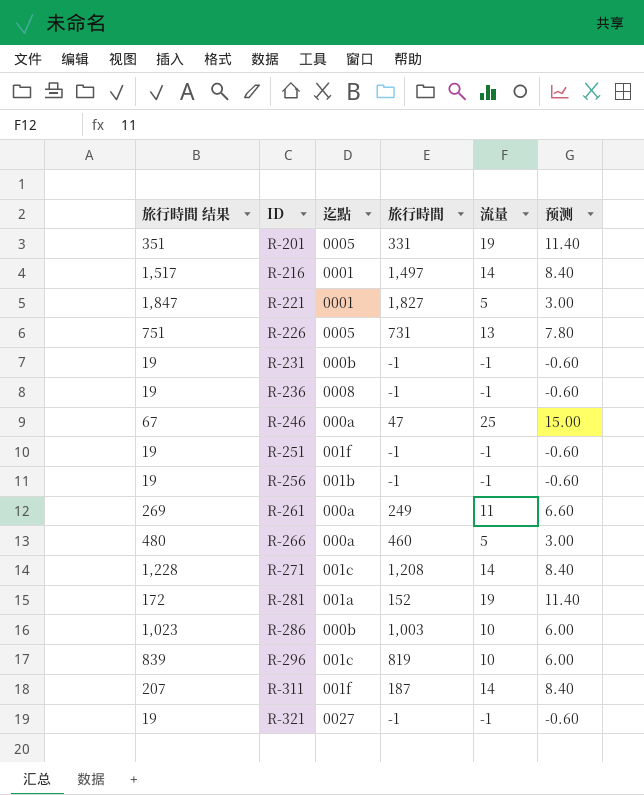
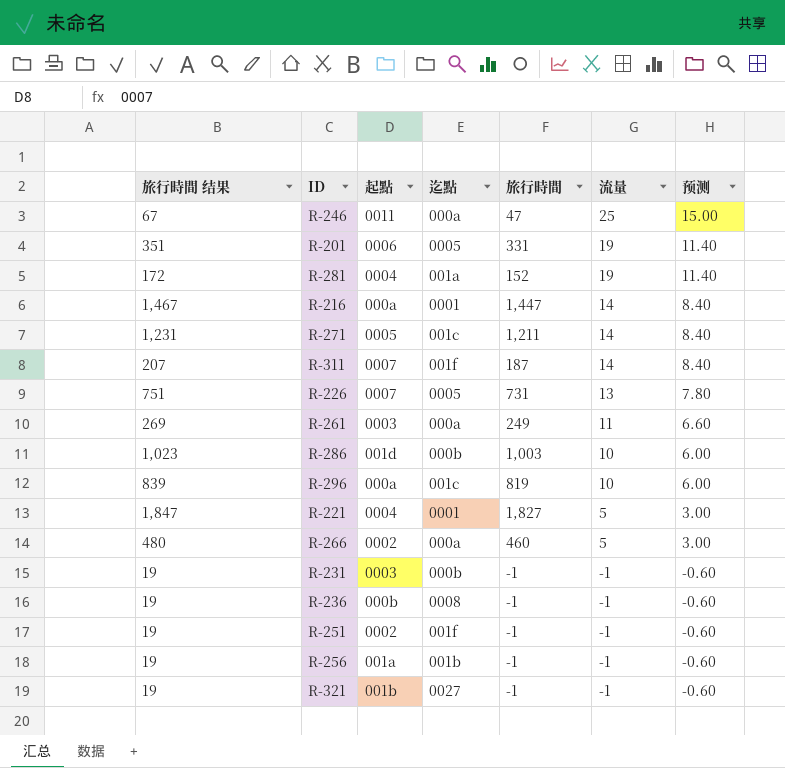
row order: ID ascending -> 流量 descending
column 起點 | position: none -> 3
R-216 | 旅行時間 结果: 1,517 -> 1,467
R-216 | 旅行時間: 1,497 -> 1,447
R-271 | 旅行時間 结果: 1,228 -> 1,231
R-271 | 旅行時間: 1,208 -> 1,211

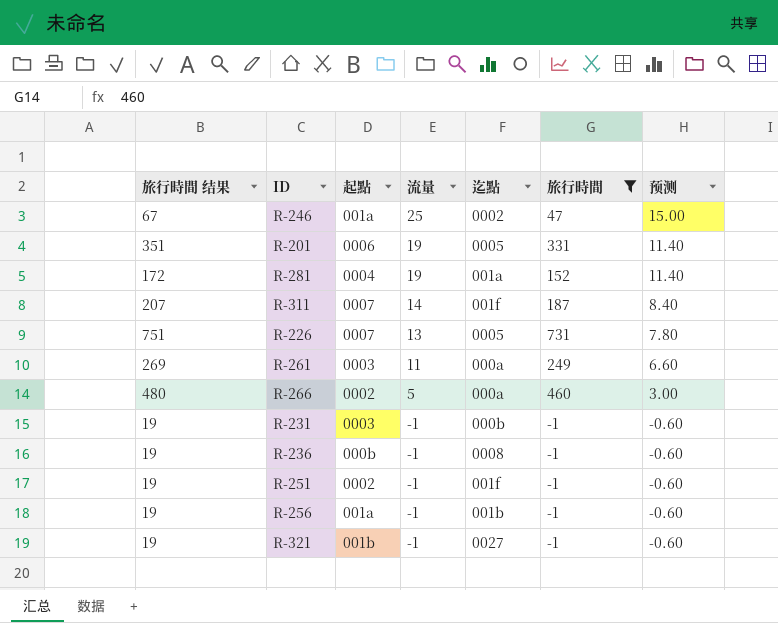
filter: none -> 旅行時間 <= 731
column 流量 | position: 6 -> 4
R-246 | 起點: 0011 -> 001a
R-246 | 迄點: 000a -> 0002

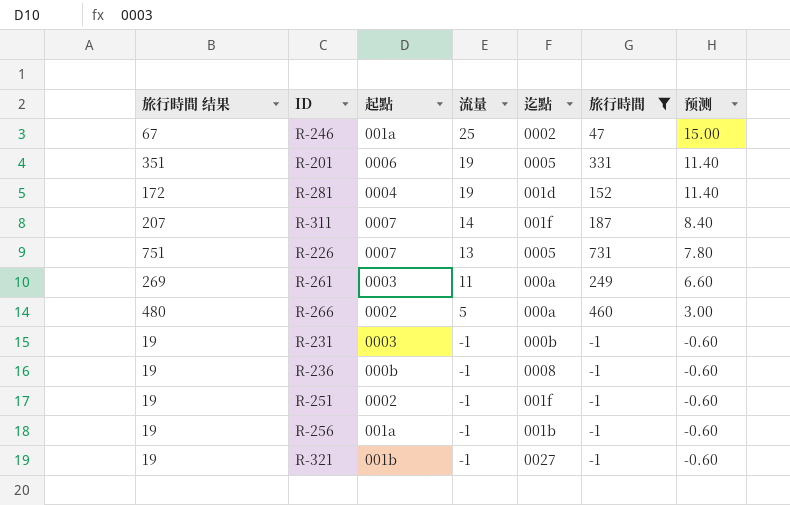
R-281 | 迄點: 001a -> 001d

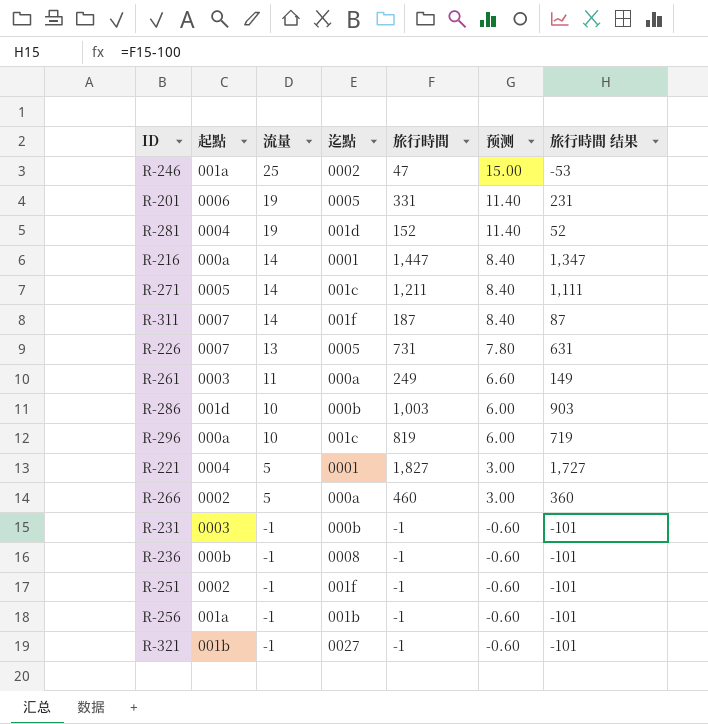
filter: 旅行時間 <= 731 -> none
column 旅行時間 结果 | formula: [旅行時間] + 20 -> [旅行時間] - 100
column 旅行時間 结果 | position: 1 -> 7

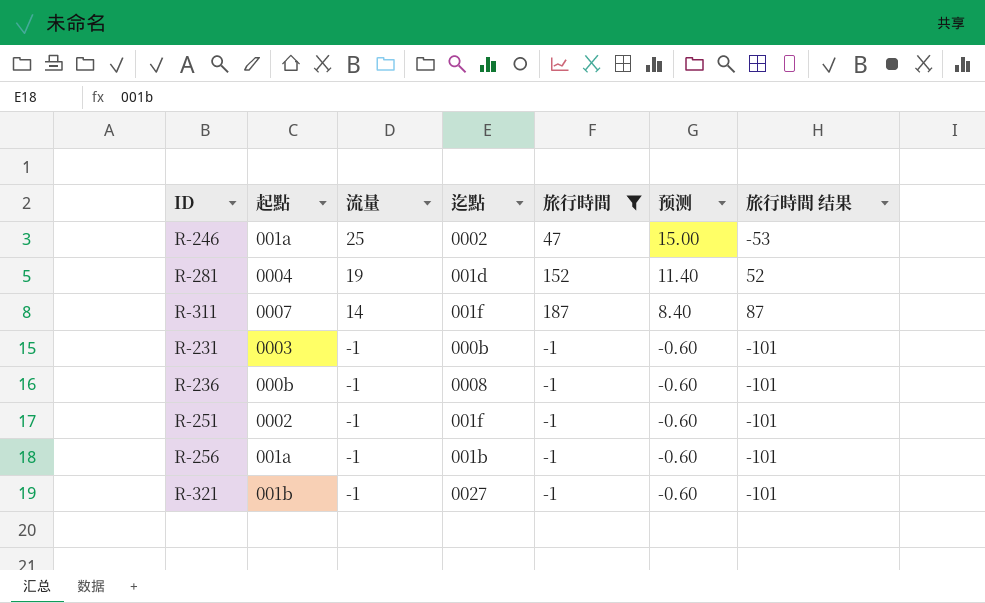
filter: none -> 旅行時間 <= 187

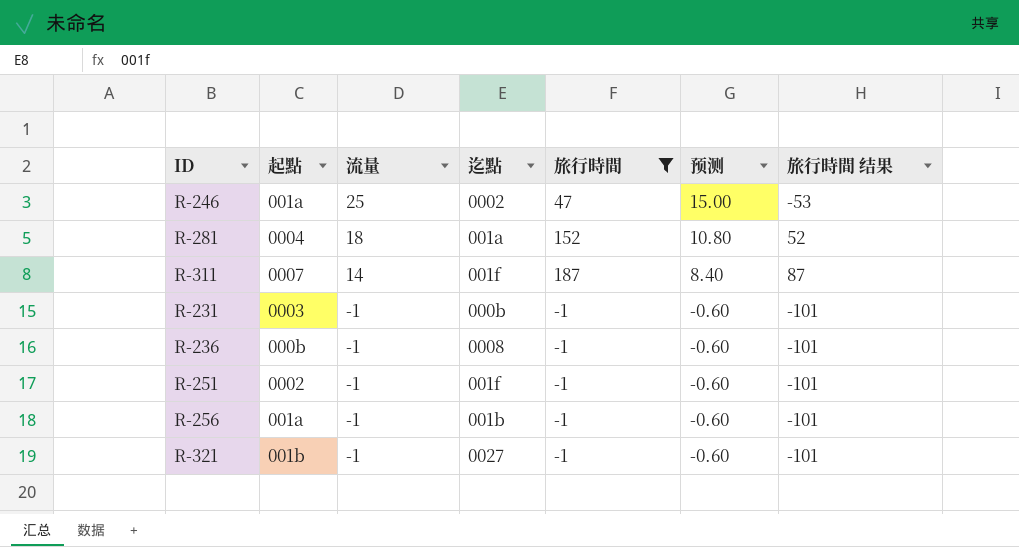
R-281 | 流量: 19 -> 18
R-281 | 迄點: 001d -> 001a
R-281 | 预测: 11.40 -> 10.80

